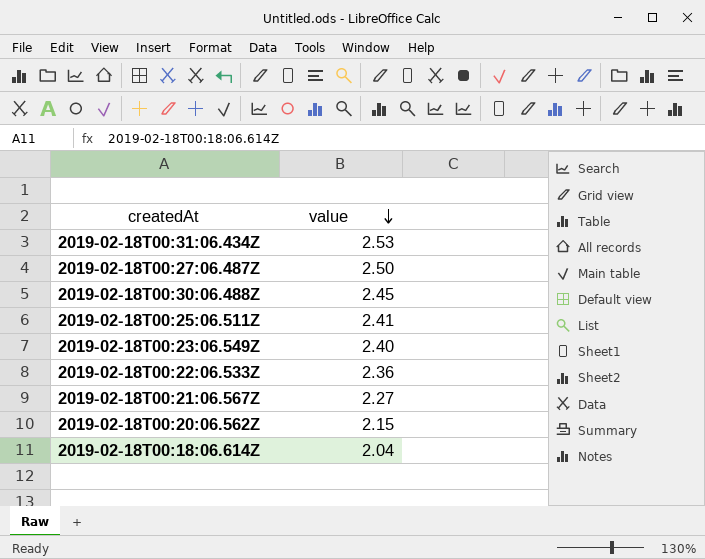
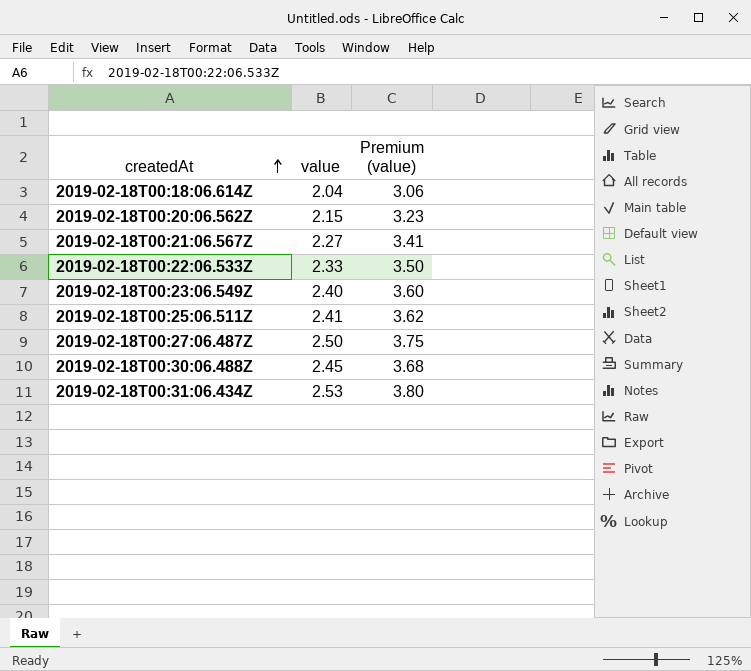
row order: value descending -> createdAt ascending
column Premium (value) | formula: none -> [value] * 1.5
2019-02-18T00:22:06.533Z | value: 2.36 -> 2.33

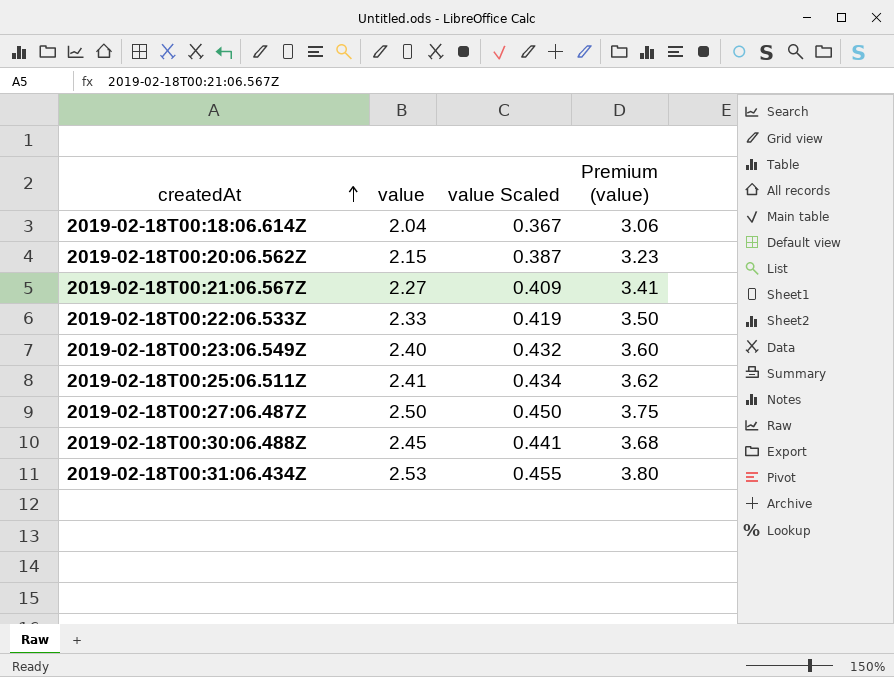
column value Scaled | formula: none -> [value] * 0.18

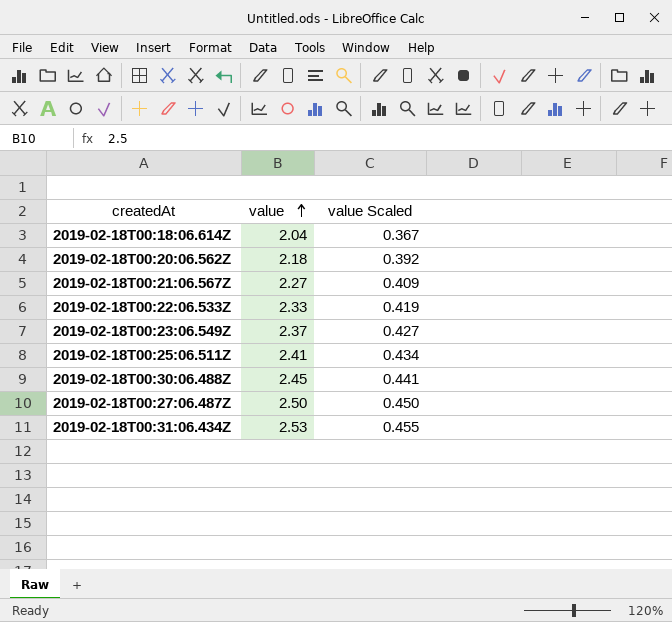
row order: createdAt ascending -> value ascending
column Premium (value) | formula: [value] * 1.5 -> none
2019-02-18T00:20:06.562Z | value: 2.15 -> 2.18
2019-02-18T00:20:06.562Z | value Scaled: 0.387 -> 0.392
2019-02-18T00:23:06.549Z | value: 2.40 -> 2.37
2019-02-18T00:23:06.549Z | value Scaled: 0.432 -> 0.427

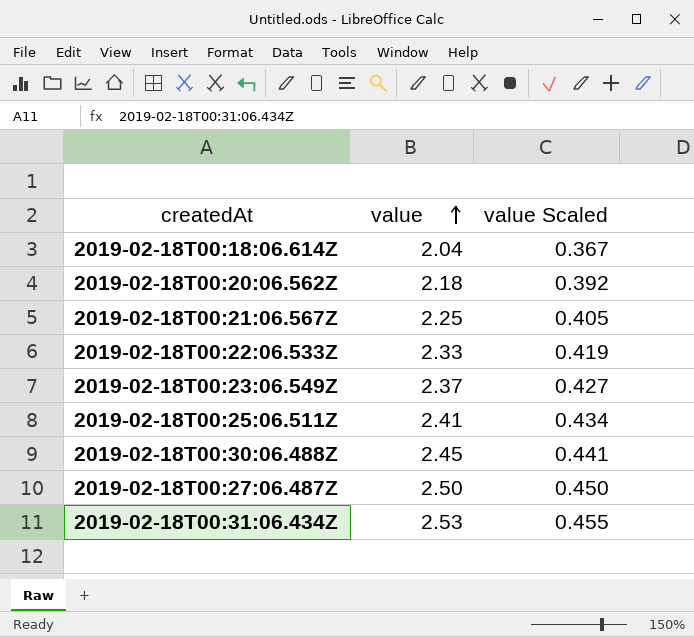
2019-02-18T00:21:06.567Z | value: 2.27 -> 2.25
2019-02-18T00:21:06.567Z | value Scaled: 0.409 -> 0.405

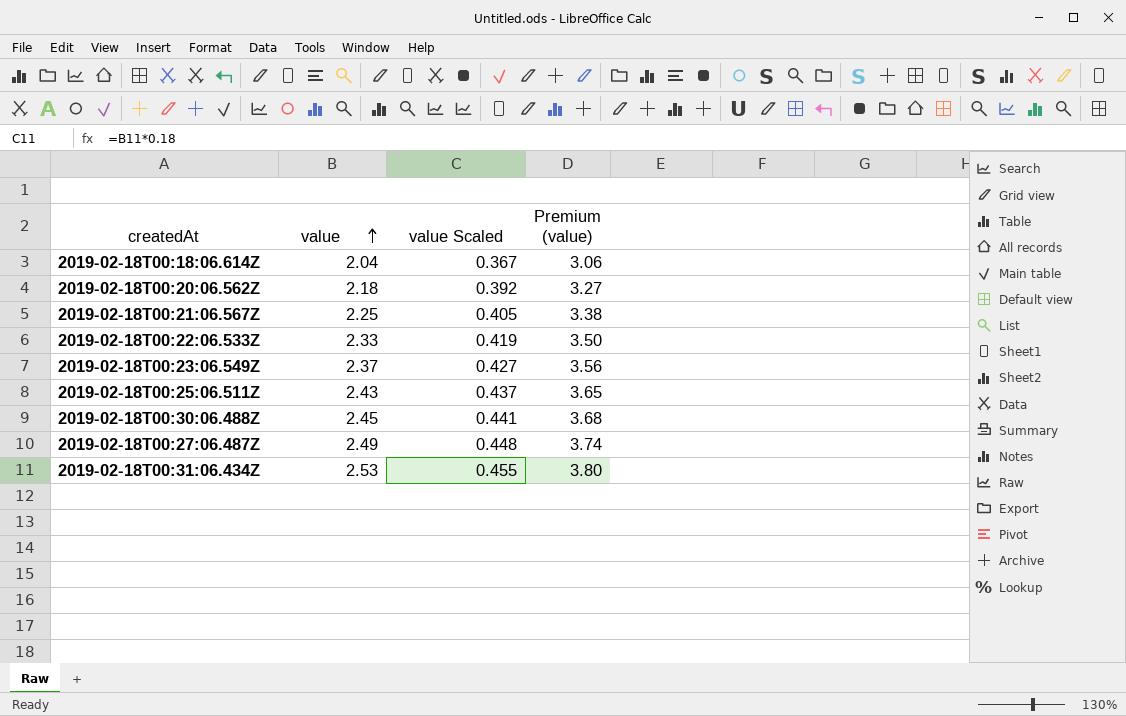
column Premium (value) | formula: none -> [value] * 1.5
2019-02-18T00:25:06.511Z | value: 2.41 -> 2.43
2019-02-18T00:25:06.511Z | value Scaled: 0.434 -> 0.437
2019-02-18T00:27:06.487Z | value: 2.50 -> 2.49
2019-02-18T00:27:06.487Z | value Scaled: 0.450 -> 0.448

